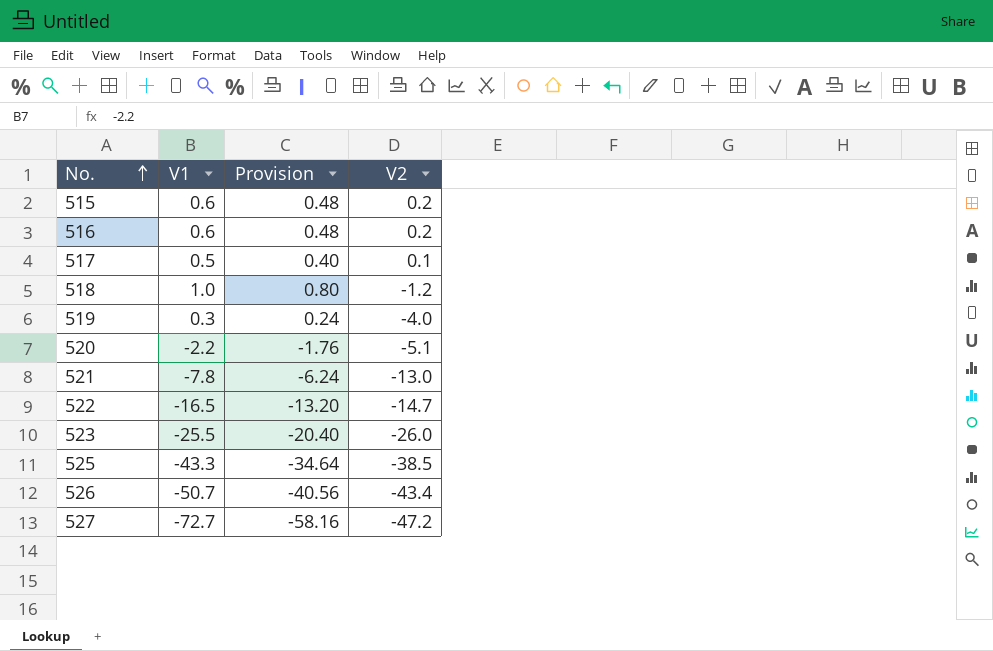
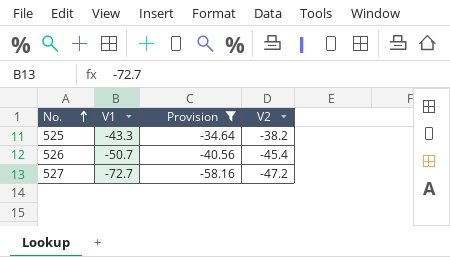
filter: none -> Provision <= -34.64
525 | V2: -38.5 -> -38.2
526 | V2: -43.4 -> -45.4

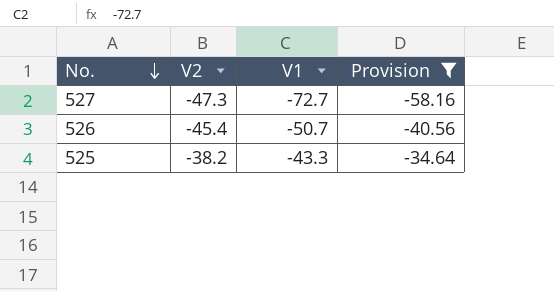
row order: No. ascending -> No. descending
column V2 | position: 4 -> 2
527 | V2: -47.2 -> -47.3

